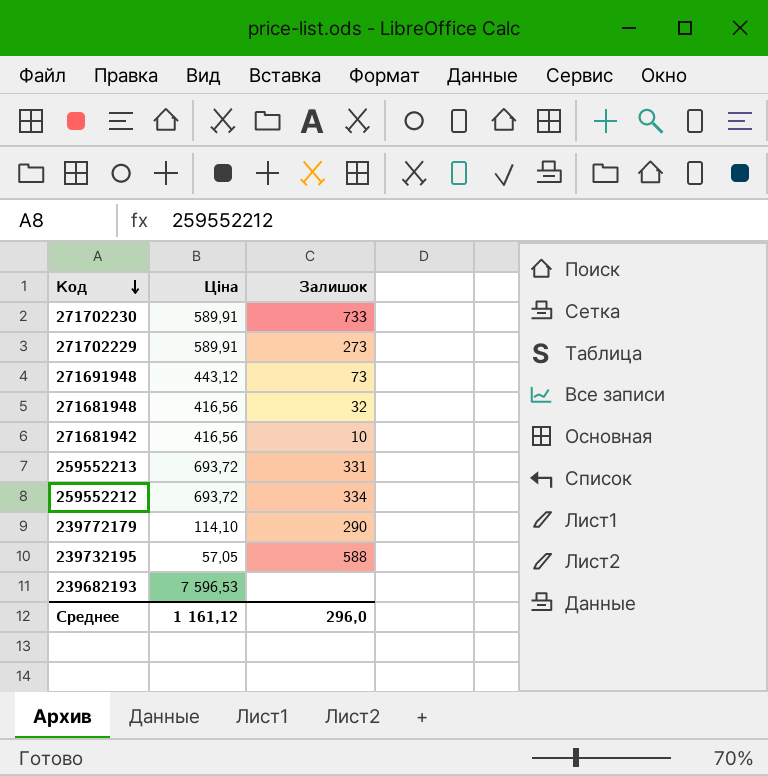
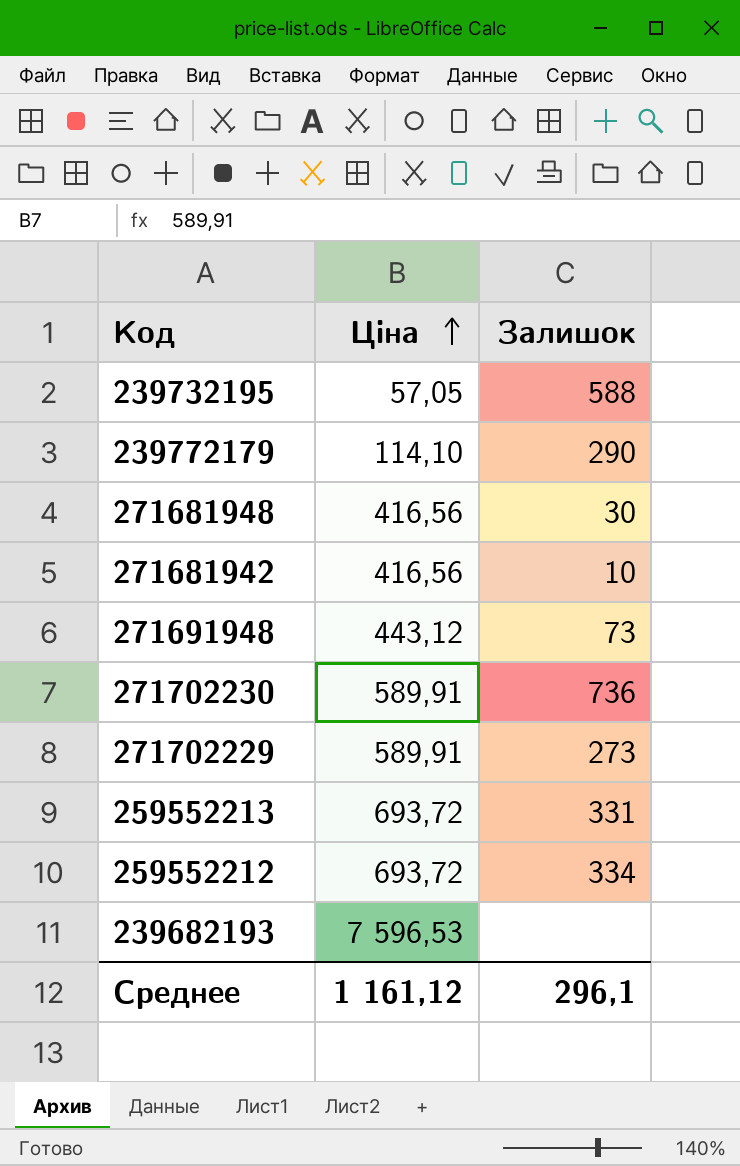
row order: Код descending -> Ціна ascending
271681948 | Залишок: 32 -> 30
271702230 | Залишок: 733 -> 736
Среднее | Залишок: 296,0 -> 296,1

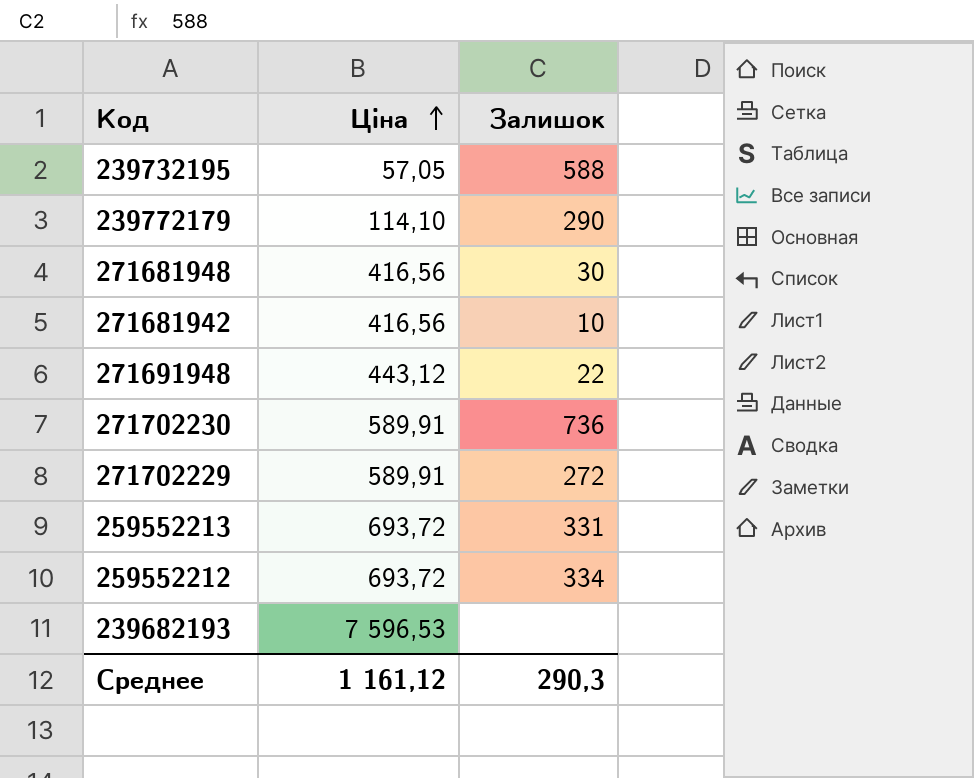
271691948 | Залишок: 73 -> 22
271702229 | Залишок: 273 -> 272
Среднее | Залишок: 296,1 -> 290,3

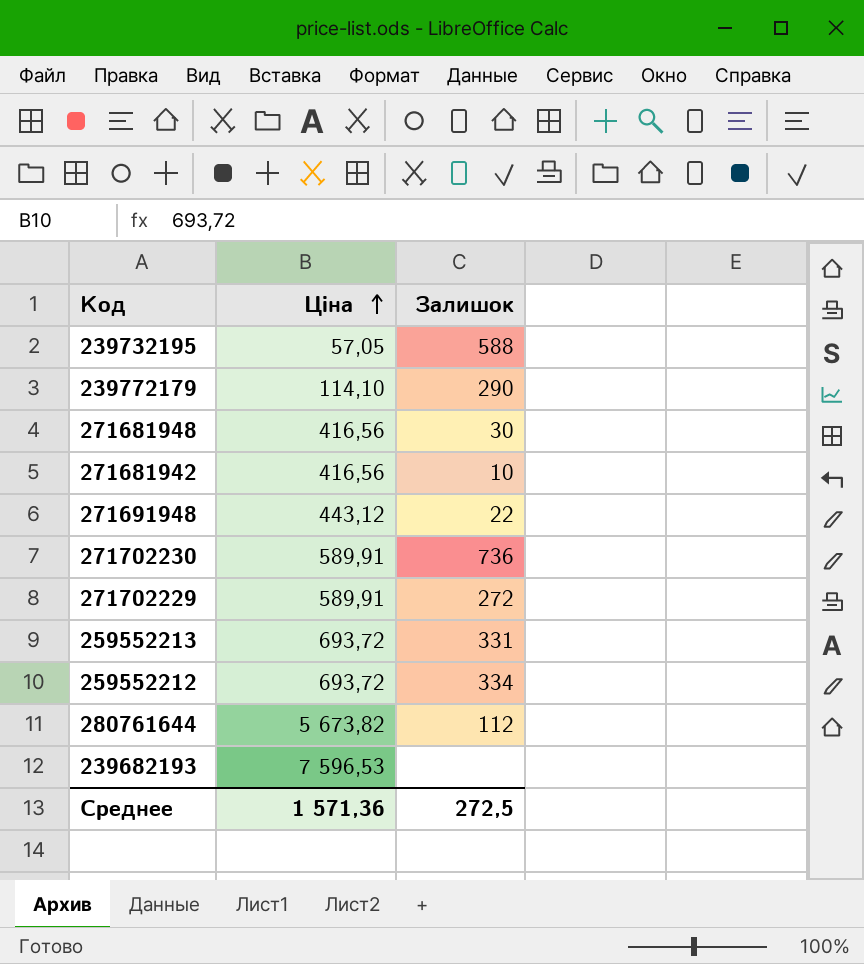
row 280761644: none -> 5 673,82 | 112
Среднее | Ціна: 1 161,12 -> 1 571,36
Среднее | Залишок: 290,3 -> 272,5

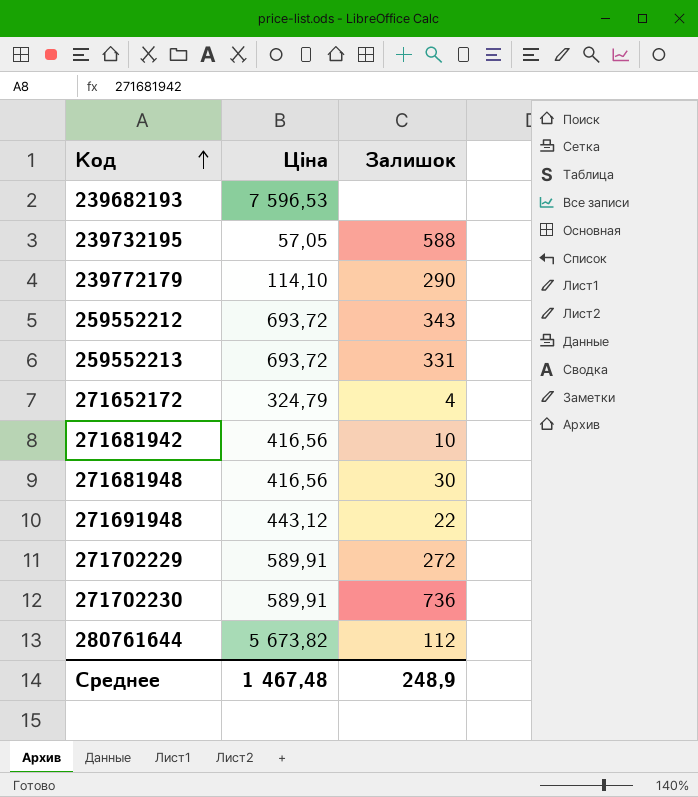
row order: Ціна ascending -> Код ascending
259552212 | Залишок: 334 -> 343
row 271652172: none -> 324,79 | 4
Среднее | Ціна: 1 571,36 -> 1 467,48
Среднее | Залишок: 272,5 -> 248,9

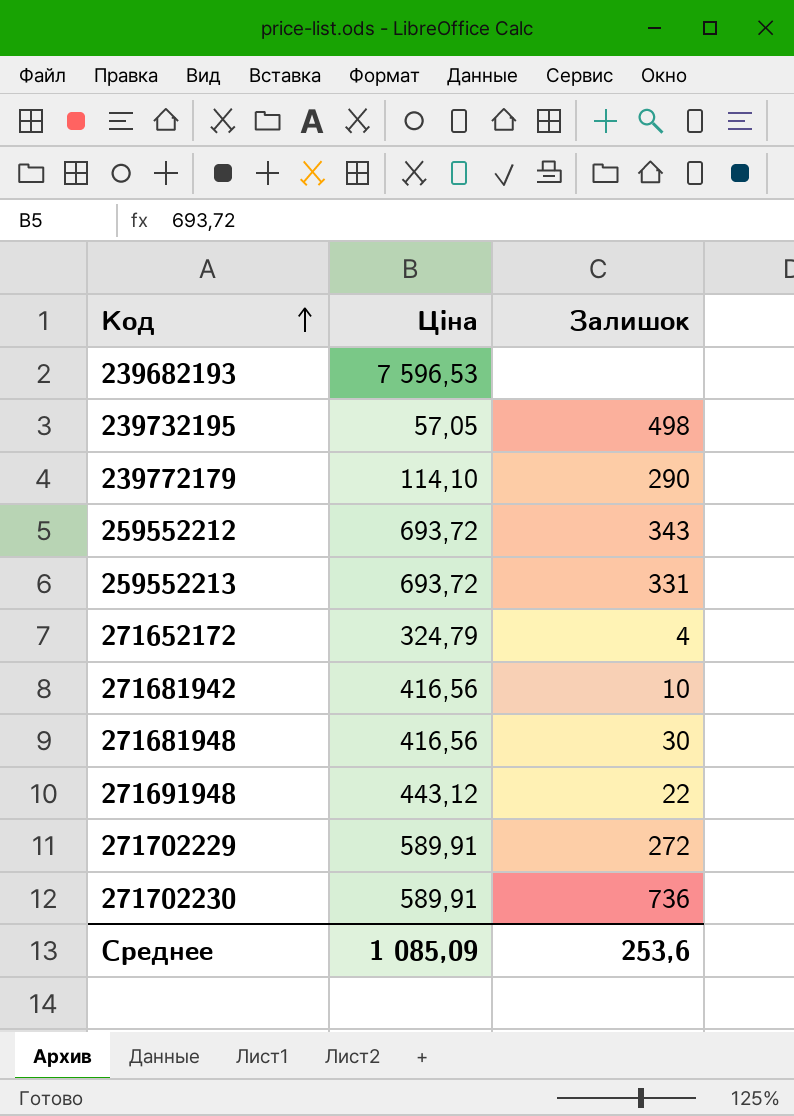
row 280761644: 5 673,82 | 112 -> none
239732195 | Залишок: 588 -> 498
Среднее | Ціна: 1 467,48 -> 1 085,09
Среднее | Залишок: 248,9 -> 253,6

